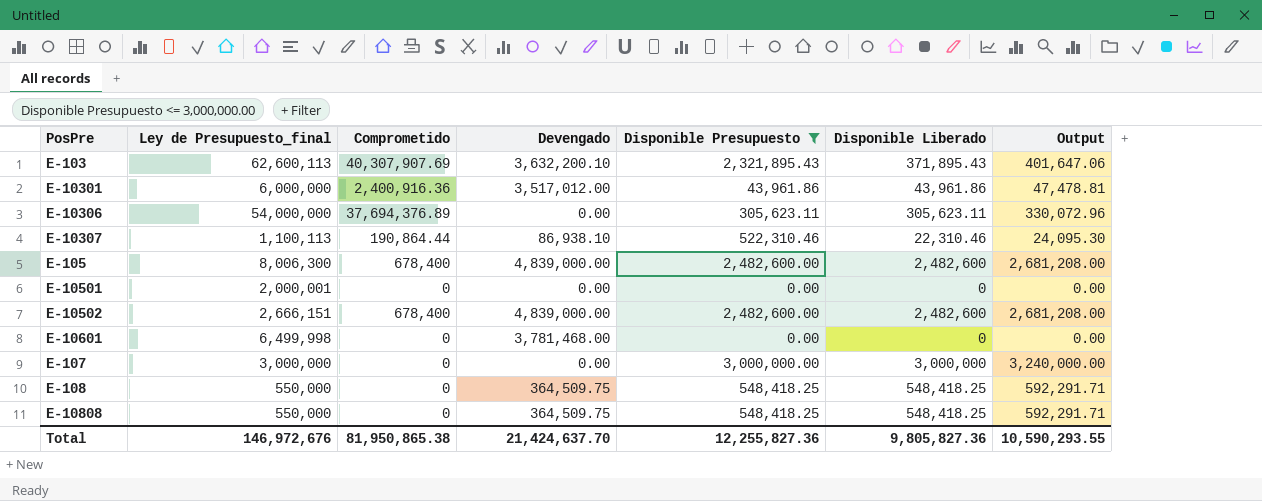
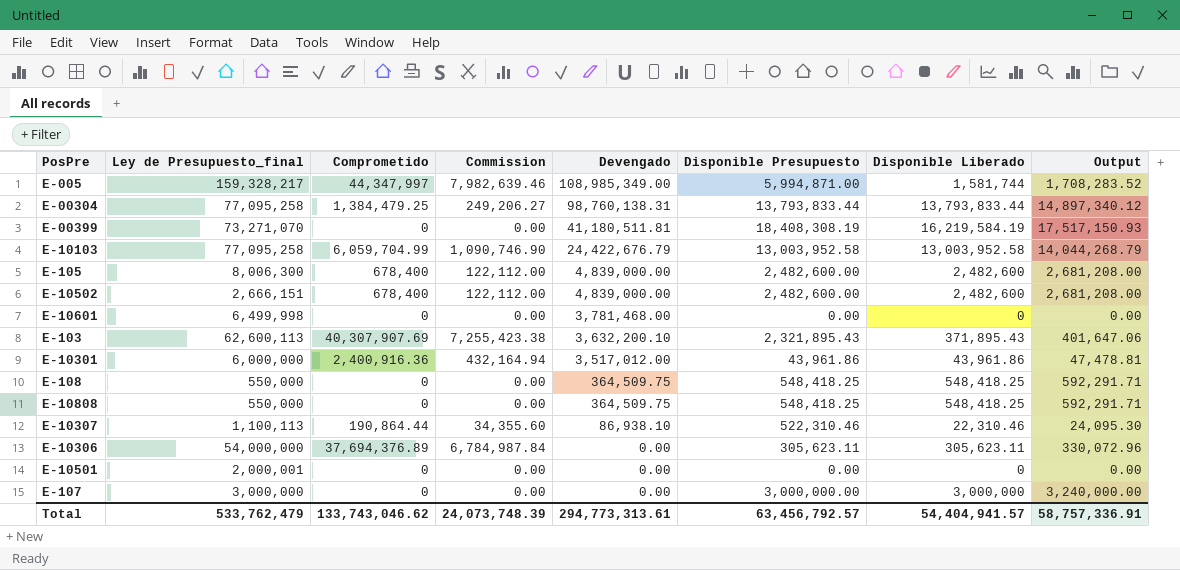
filter: Disponible Presupuesto <= 3,000,000.00 -> none
row order: none -> Devengado descending
column Commission | formula: none -> [Comprometido] * 0.18
Total | Ley de Presupuesto_final: 146,972,676 -> 533,762,479
Total | Comprometido: 81,950,865.38 -> 133,743,046.62
Total | Devengado: 21,424,637.70 -> 294,773,313.61
Total | Disponible Presupuesto: 12,255,827.36 -> 63,456,792.57
Total | Disponible Liberado: 9,805,827.36 -> 54,404,941.57
Total | Output: 10,590,293.55 -> 58,757,336.91

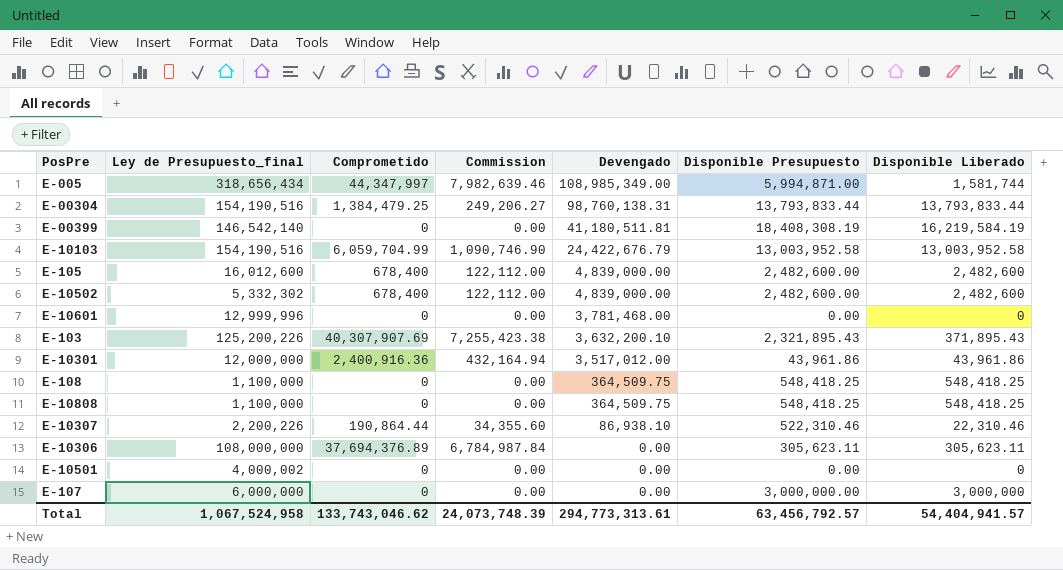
column Output | formula: [Disponible Liberado] * 1.08 -> none
E-005 | Ley de Presupuesto_final: 159,328,217 -> 318,656,434
E-00304 | Ley de Presupuesto_final: 77,095,258 -> 154,190,516
E-00399 | Ley de Presupuesto_final: 73,271,070 -> 146,542,140
E-10103 | Ley de Presupuesto_final: 77,095,258 -> 154,190,516
E-105 | Ley de Presupuesto_final: 8,006,300 -> 16,012,600
E-10502 | Ley de Presupuesto_final: 2,666,151 -> 5,332,302
E-10601 | Ley de Presupuesto_final: 6,499,998 -> 12,999,996
E-103 | Ley de Presupuesto_final: 62,600,113 -> 125,200,226
E-10301 | Ley de Presupuesto_final: 6,000,000 -> 12,000,000
E-108 | Ley de Presupuesto_final: 550,000 -> 1,100,000
E-10808 | Ley de Presupuesto_final: 550,000 -> 1,100,000
E-10307 | Ley de Presupuesto_final: 1,100,113 -> 2,200,226
E-10306 | Ley de Presupuesto_final: 54,000,000 -> 108,000,000
E-10501 | Ley de Presupuesto_final: 2,000,001 -> 4,000,002
E-107 | Ley de Presupuesto_final: 3,000,000 -> 6,000,000
Total | Ley de Presupuesto_final: 533,762,479 -> 1,067,524,958

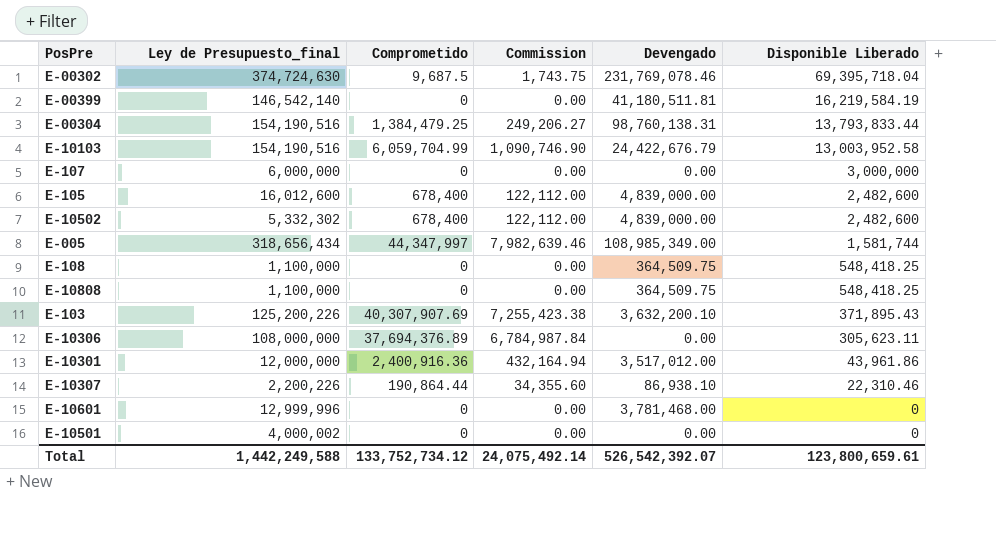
row order: Devengado descending -> Disponible Liberado descending
column Disponible Presupuesto | position: 6 -> none
row E-00302: none -> 374,724,630 | 9,687.5 | 1,743.75 | 231,769,078.46 | 69,395,718.04
Total | Ley de Presupuesto_final: 1,067,524,958 -> 1,442,249,588
Total | Comprometido: 133,743,046.62 -> 133,752,734.12
Total | Commission: 24,073,748.39 -> 24,075,492.14
Total | Devengado: 294,773,313.61 -> 526,542,392.07
Total | Disponible Liberado: 54,404,941.57 -> 123,800,659.61

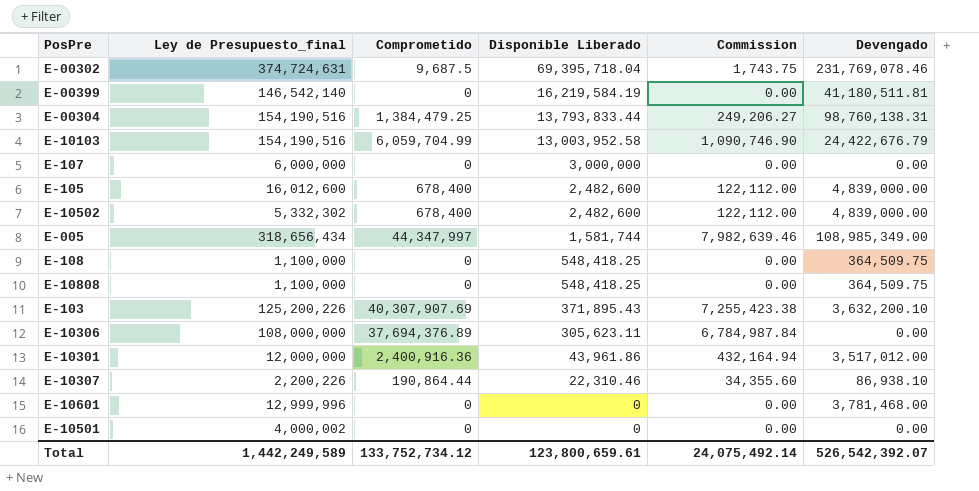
column Disponible Liberado | position: 6 -> 4
E-00302 | Ley de Presupuesto_final: 374,724,630 -> 374,724,631
Total | Ley de Presupuesto_final: 1,442,249,588 -> 1,442,249,589

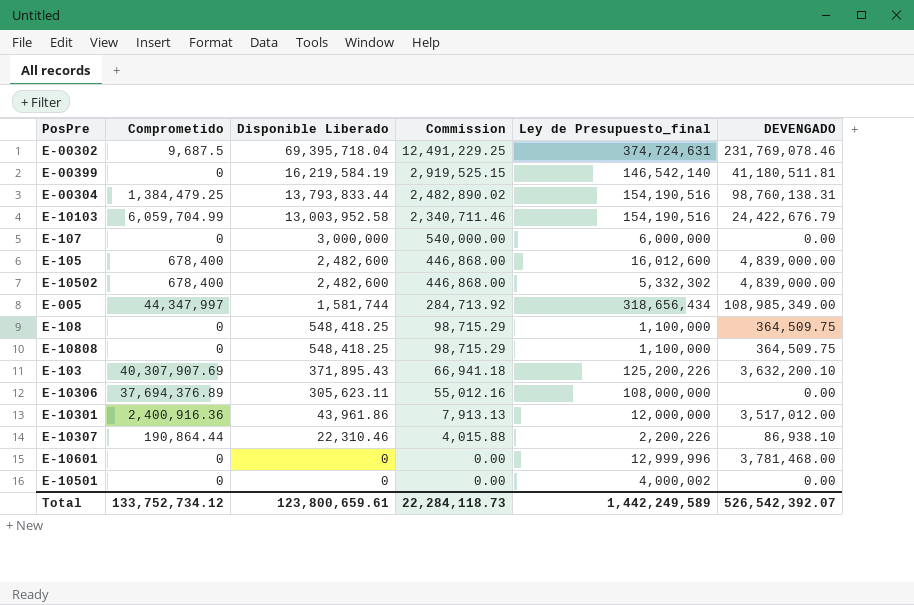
column Commission | formula: [Comprometido] * 0.18 -> [Disponible Liberado] * 0.18
column Ley de Presupuesto_final | position: 2 -> 5
column name: Devengado -> DEVENGADO
Total | Commission: 24,075,492.14 -> 22,284,118.73

